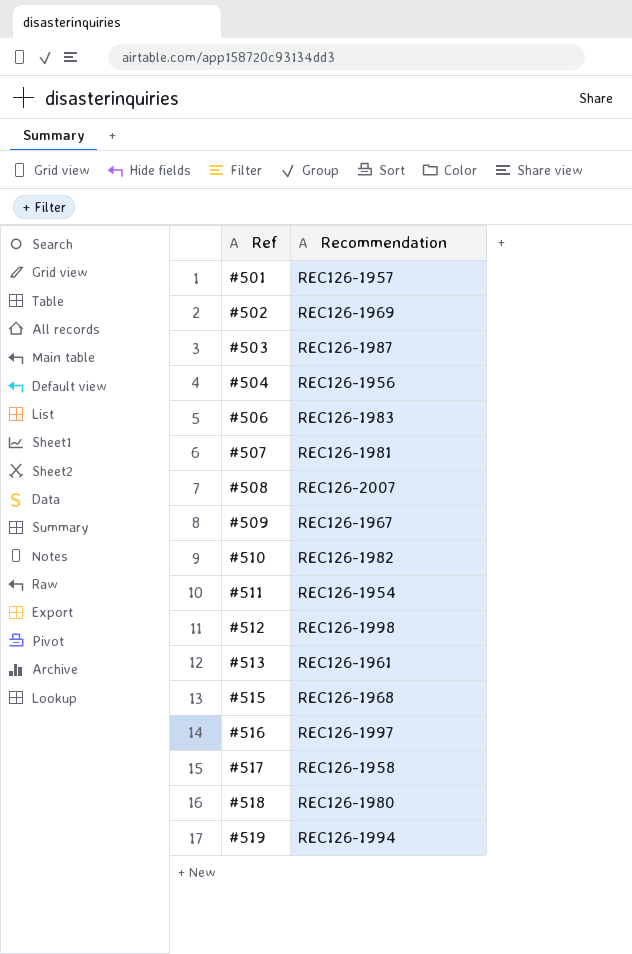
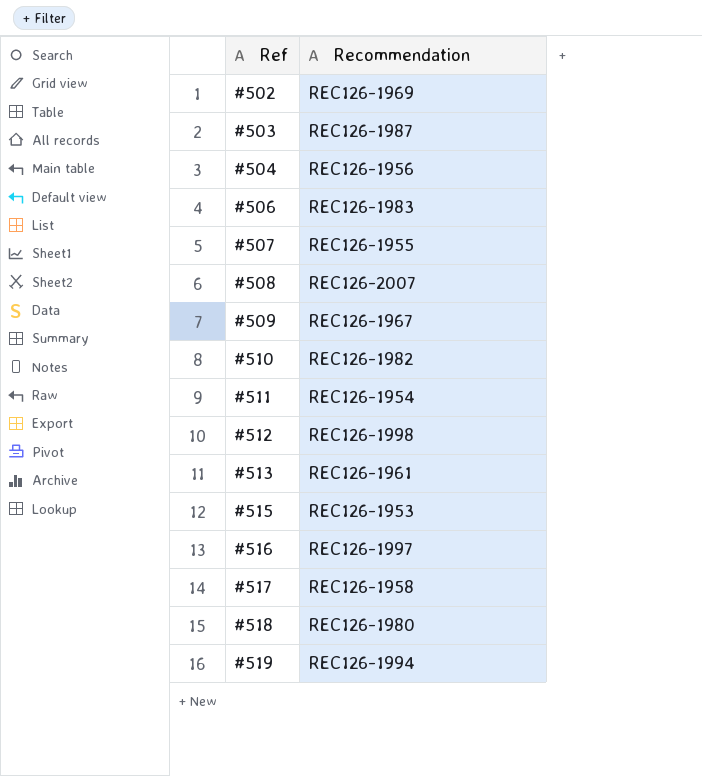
row #501: REC126-1957 -> none
#507 | Recommendation: REC126-1981 -> REC126-1955
#515 | Recommendation: REC126-1968 -> REC126-1953

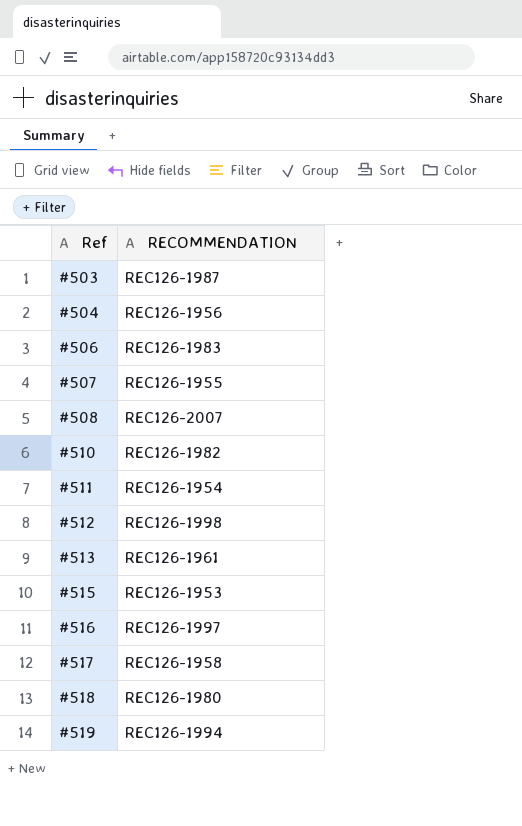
column name: Recommendation -> RECOMMENDATION
row #502: REC126-1969 -> none
row #509: REC126-1967 -> none

